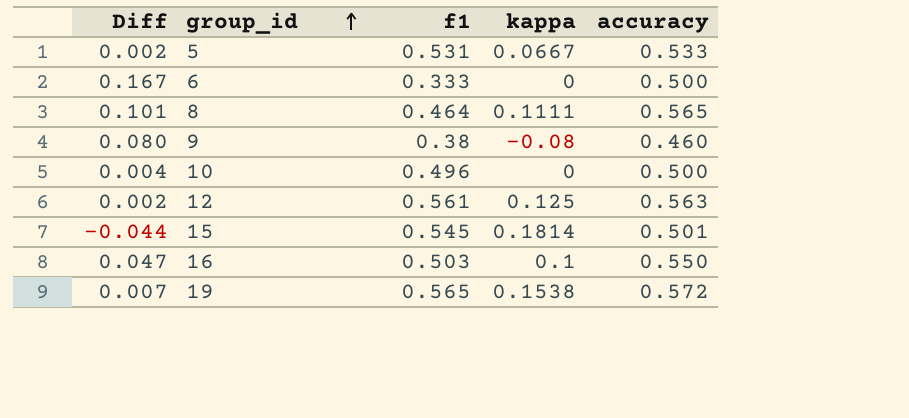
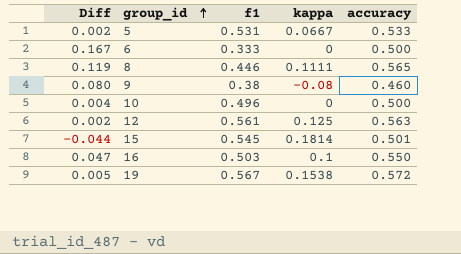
8 | Diff: 0.101 -> 0.119
8 | f1: 0.464 -> 0.446
19 | Diff: 0.007 -> 0.005
19 | f1: 0.565 -> 0.567

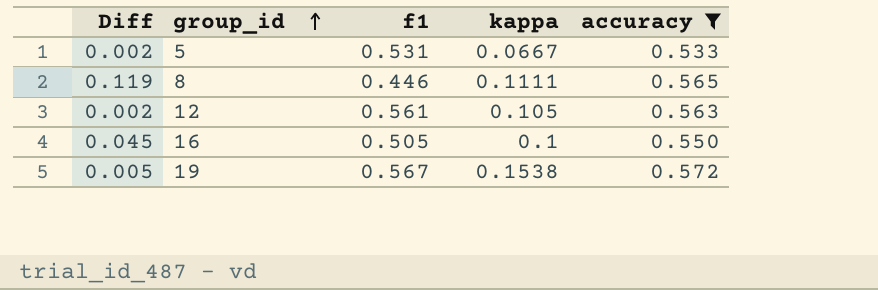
filter: none -> accuracy >= 0.533
12 | kappa: 0.125 -> 0.105
16 | Diff: 0.047 -> 0.045
16 | f1: 0.503 -> 0.505

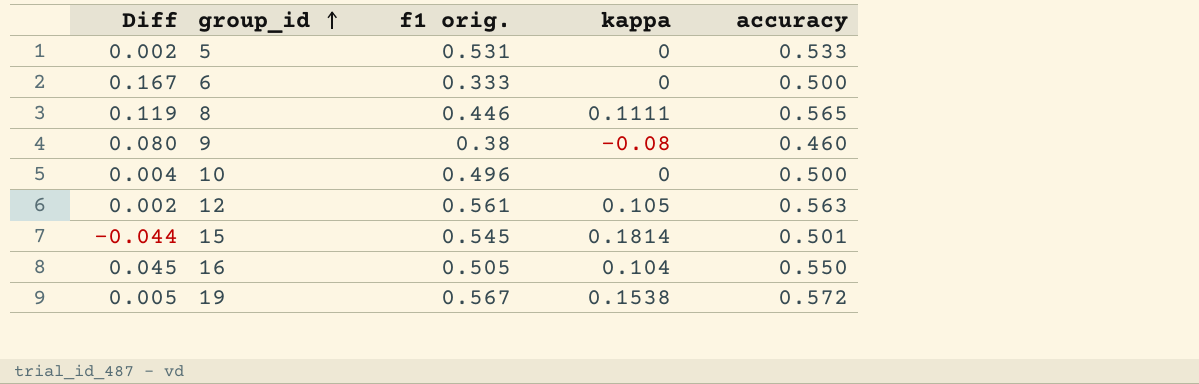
filter: accuracy >= 0.533 -> none
column name: f1 -> f1 orig.
5 | kappa: 0.0667 -> 0
16 | kappa: 0.1 -> 0.104

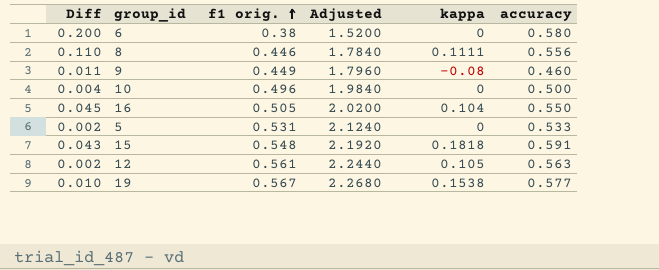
row order: group_id ascending -> f1 orig. ascending
column Adjusted | formula: none -> [f1 orig.] * 4
6 | Diff: 0.167 -> 0.200
6 | f1 orig.: 0.333 -> 0.38
6 | accuracy: 0.500 -> 0.580
8 | Diff: 0.119 -> 0.110
8 | accuracy: 0.565 -> 0.556
9 | Diff: 0.080 -> 0.011
9 | f1 orig.: 0.38 -> 0.449
15 | Diff: -0.044 -> 0.043
15 | f1 orig.: 0.545 -> 0.548
15 | kappa: 0.1814 -> 0.1818
15 | accuracy: 0.501 -> 0.591
19 | Diff: 0.005 -> 0.010
19 | accuracy: 0.572 -> 0.577

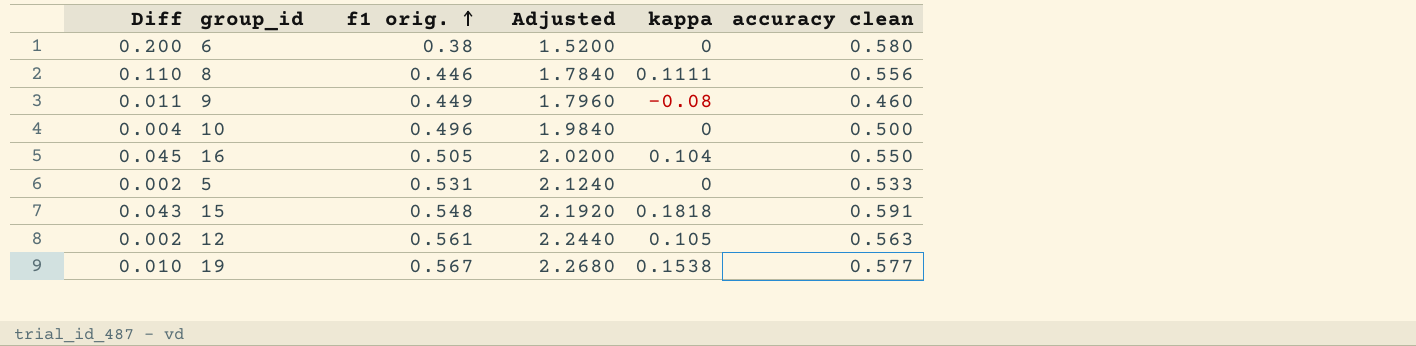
column name: accuracy -> accuracy clean

